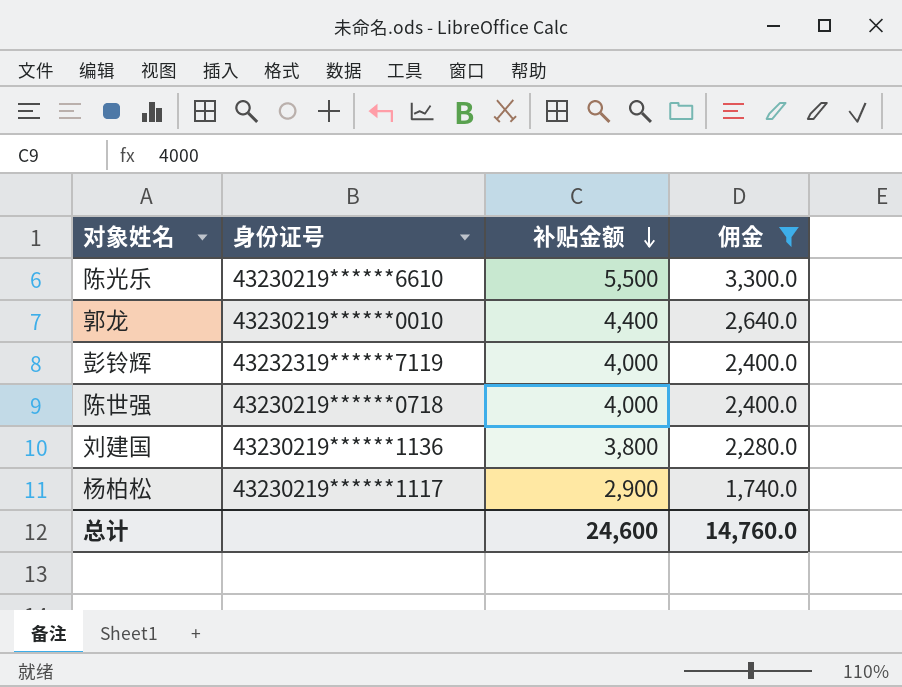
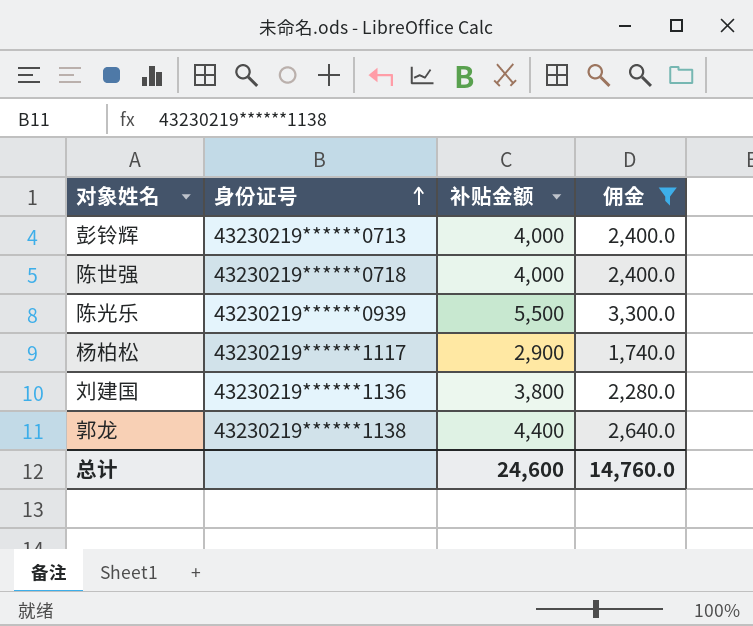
row order: 补贴金额 descending -> 身份证号 ascending
彭铃辉 | 身份证号: 43232319******7119 -> 43230219******0713
陈光乐 | 身份证号: 43230219******6610 -> 43230219******0939
郭龙 | 身份证号: 43230219******0010 -> 43230219******1138

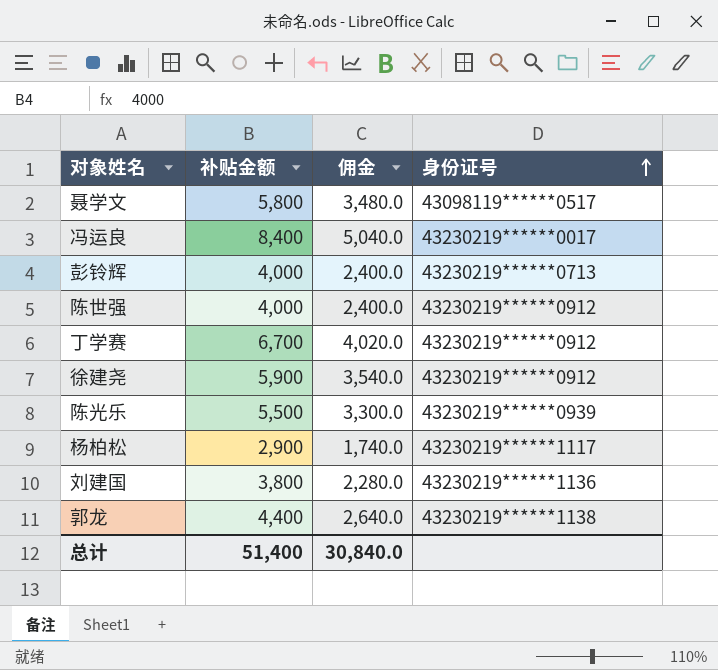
filter: 佣金 <= 3,300.0 -> none
column 身份证号 | position: 2 -> 4
陈世强 | 身份证号: 43230219******0718 -> 43230219******0912
总计 | 补贴金额: 24,600 -> 51,400
总计 | 佣金: 14,760.0 -> 30,840.0

